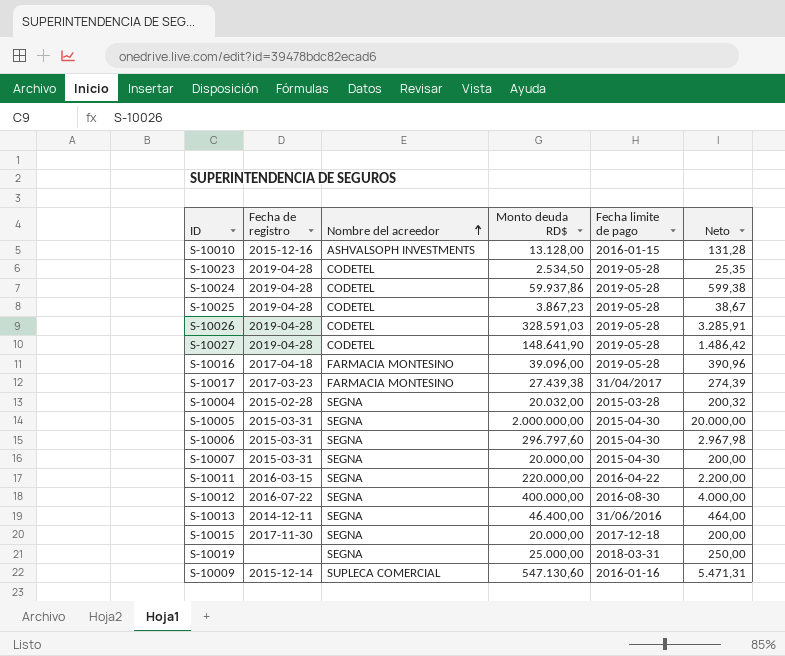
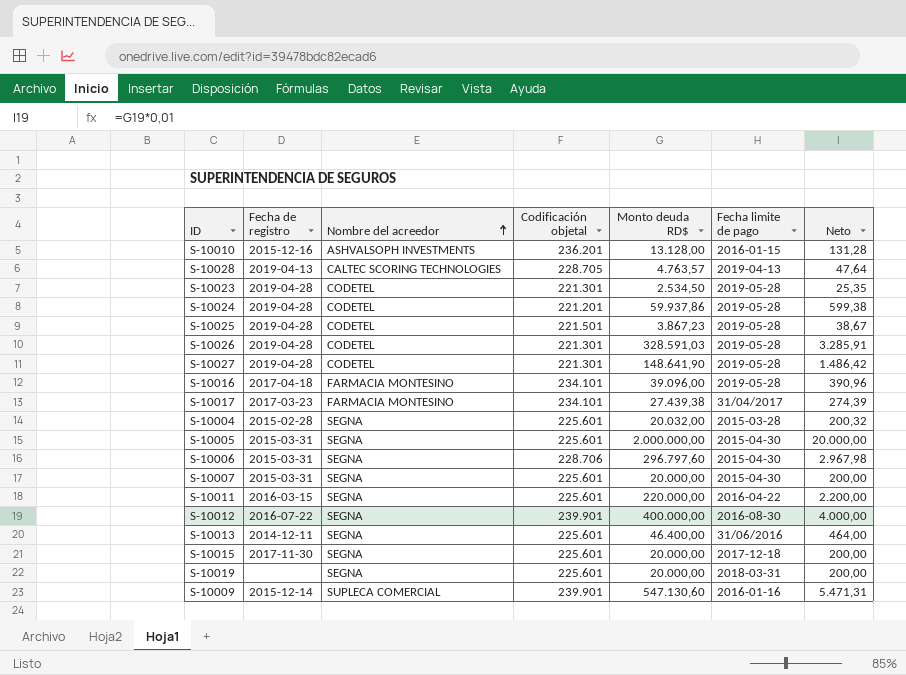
column Codificación objetal | position: none -> 4
row S-10028: none -> 2019-04-13 | CALTEC SCORING TECHNOLOGIES | 228.705 | 4.763,57 | 2019-04-13 | 47,64
S-10019 | Monto deuda RD$: 25.000,00 -> 20.000,00
S-10019 | Neto: 250,00 -> 200,00

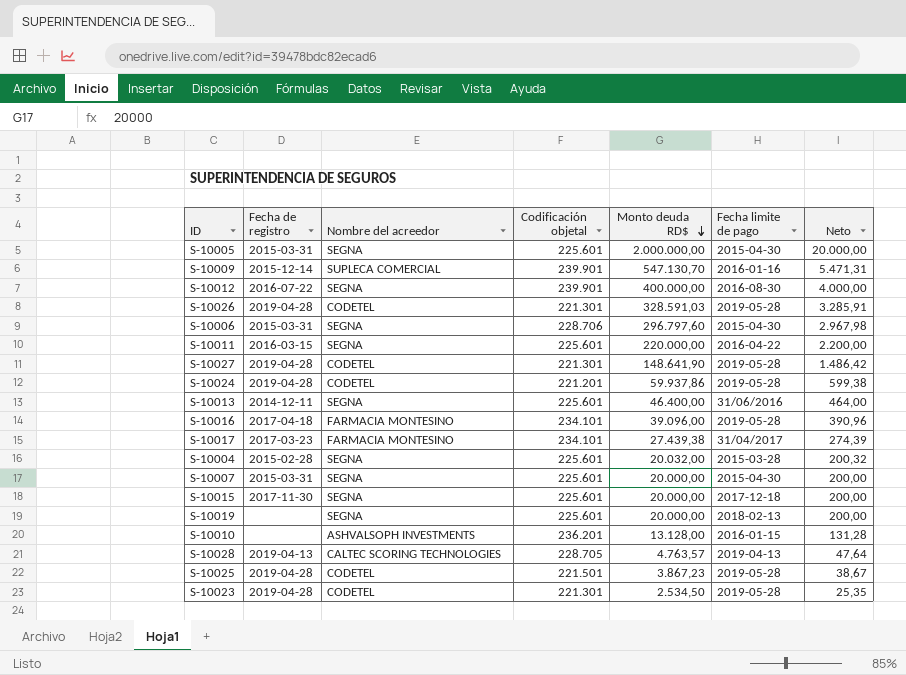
row order: Nombre del acreedor ascending -> Monto deuda RD$ descending
S-10009 | Monto deuda RD$: 547.130,60 -> 547.130,70
S-10019 | Fecha limite de pago: 2018-03-31 -> 2018-02-13
S-10010 | Fecha de registro: 2015-12-16 -> none

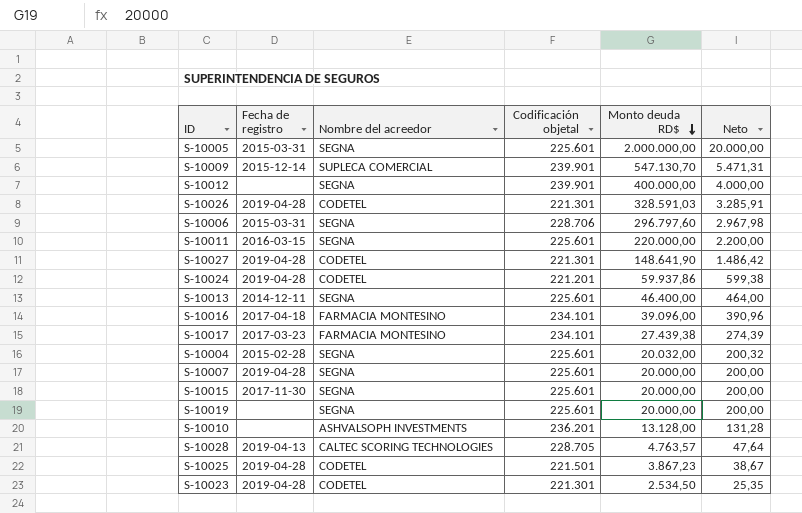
column Fecha limite de pago | position: 6 -> none
S-10012 | Fecha de registro: 2016-07-22 -> none
S-10007 | Fecha de registro: 2015-03-31 -> 2019-04-28

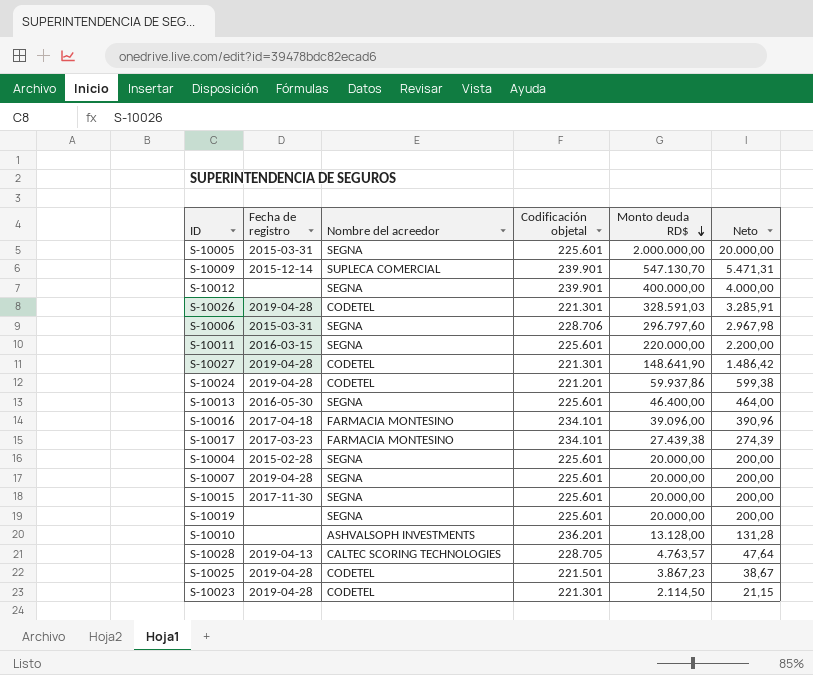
S-10013 | Fecha de registro: 2014-12-11 -> 2016-05-30
S-10004 | Monto deuda RD$: 20.032,00 -> 20.000,00
S-10004 | Neto: 200,32 -> 200,00
S-10023 | Monto deuda RD$: 2.534,50 -> 2.114,50
S-10023 | Neto: 25,35 -> 21,15

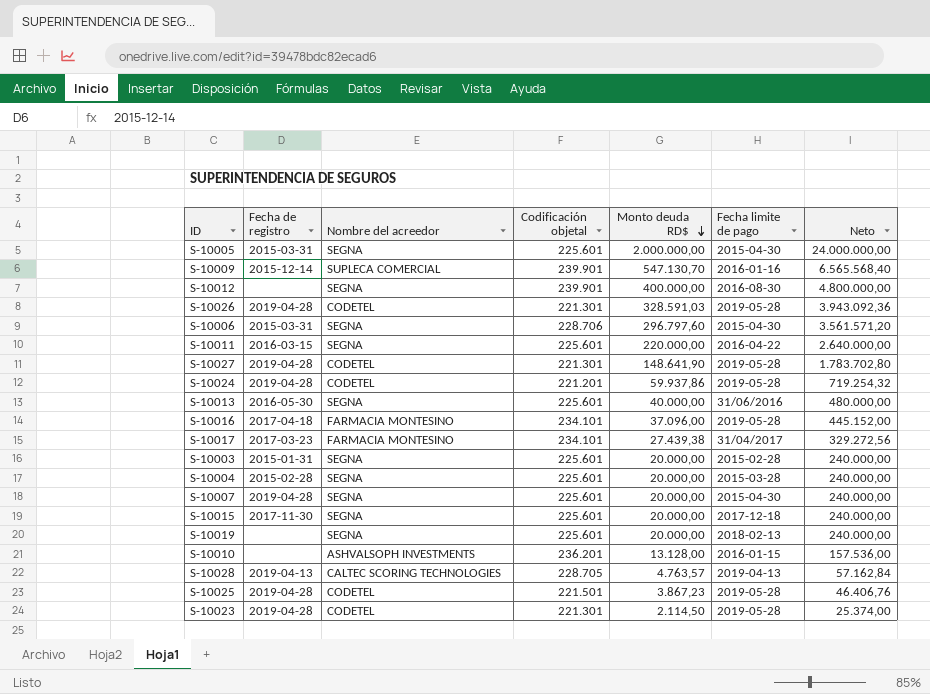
column Fecha limite de pago | position: none -> 6
column Neto | formula: [Monto deuda RD$] * 0,01 -> [Monto deuda RD$] * 12
S-10013 | Monto deuda RD$: 46.400,00 -> 40.000,00
S-10016 | Monto deuda RD$: 39.096,00 -> 37.096,00
row S-10003: none -> 2015-01-31 | SEGNA | 225.601 | 20.000,00 | 2015-02-28 | 240.000,00

